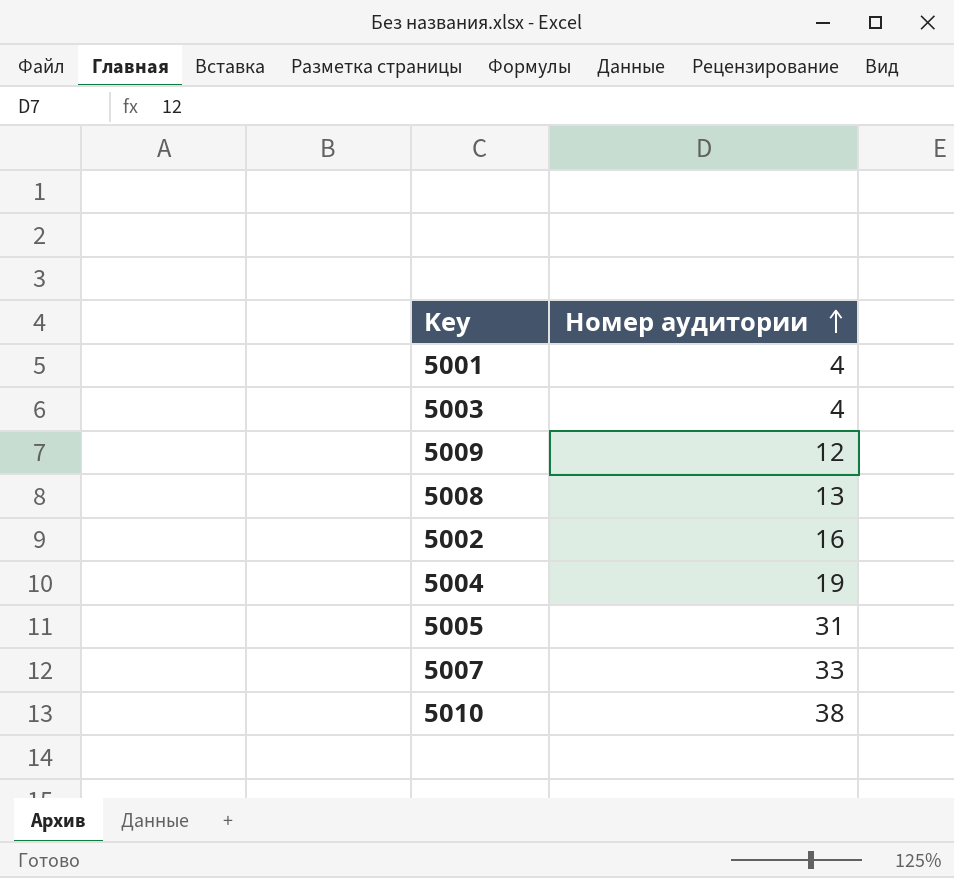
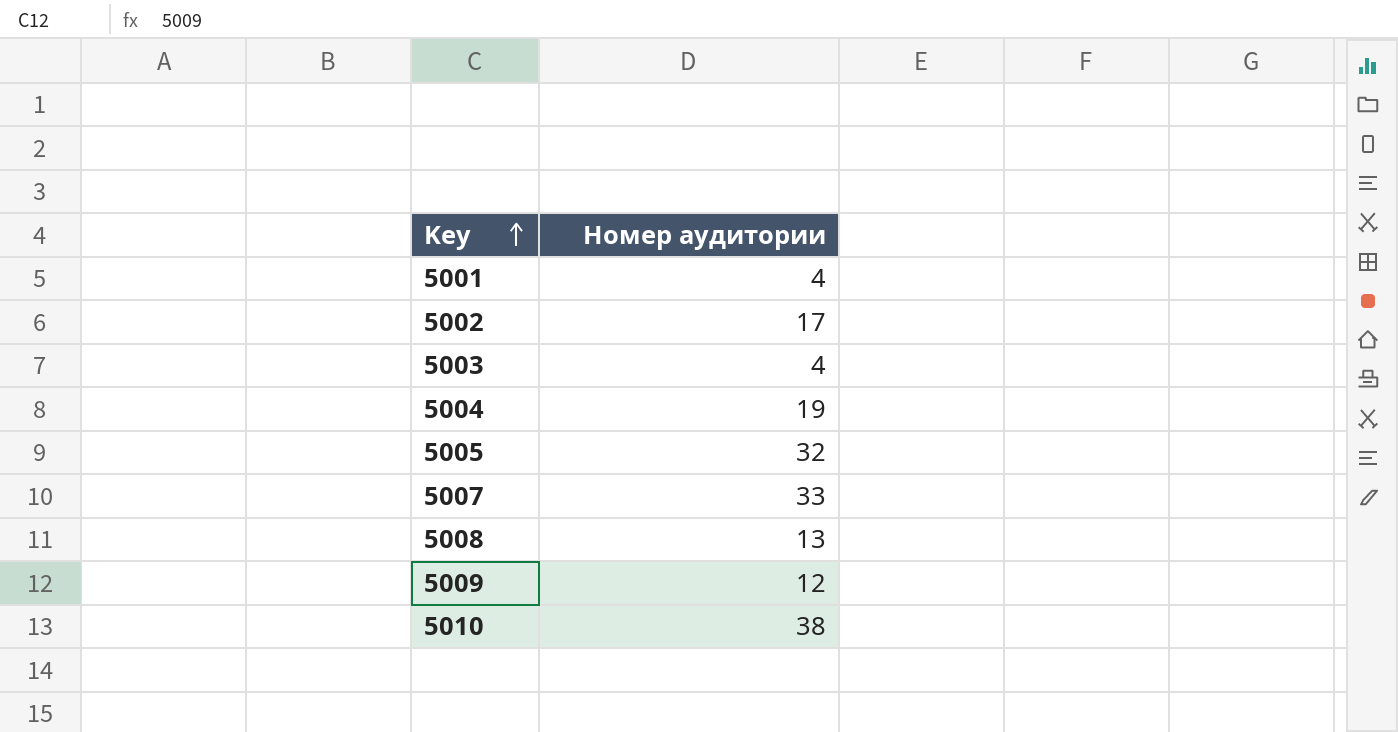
row order: Номер аудитории ascending -> Key ascending
5002 | Номер аудитории: 16 -> 17
5005 | Номер аудитории: 31 -> 32

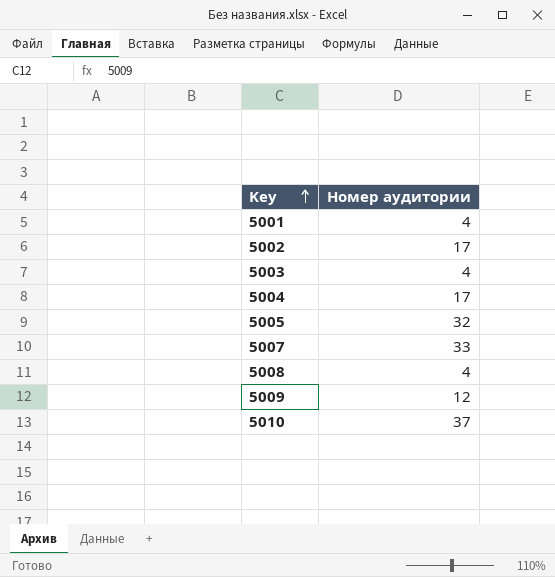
5004 | Номер аудитории: 19 -> 17
5008 | Номер аудитории: 13 -> 4
5010 | Номер аудитории: 38 -> 37

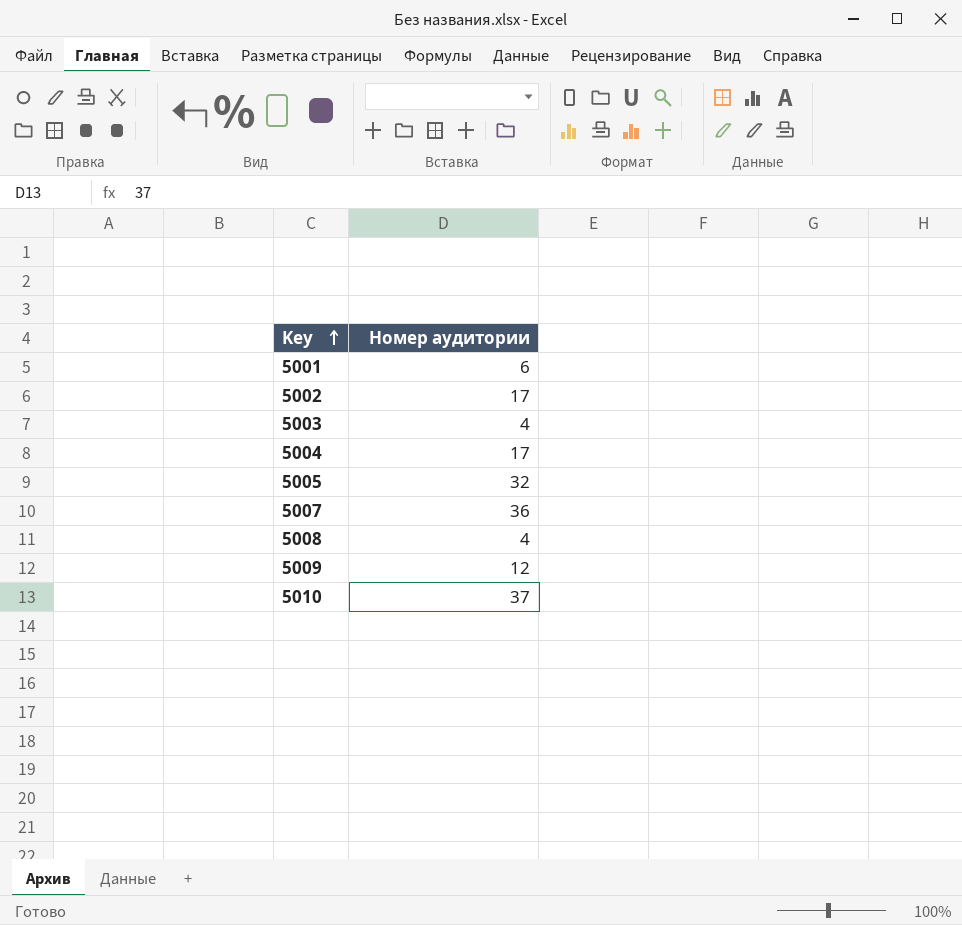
5001 | Номер аудитории: 4 -> 6
5007 | Номер аудитории: 33 -> 36

